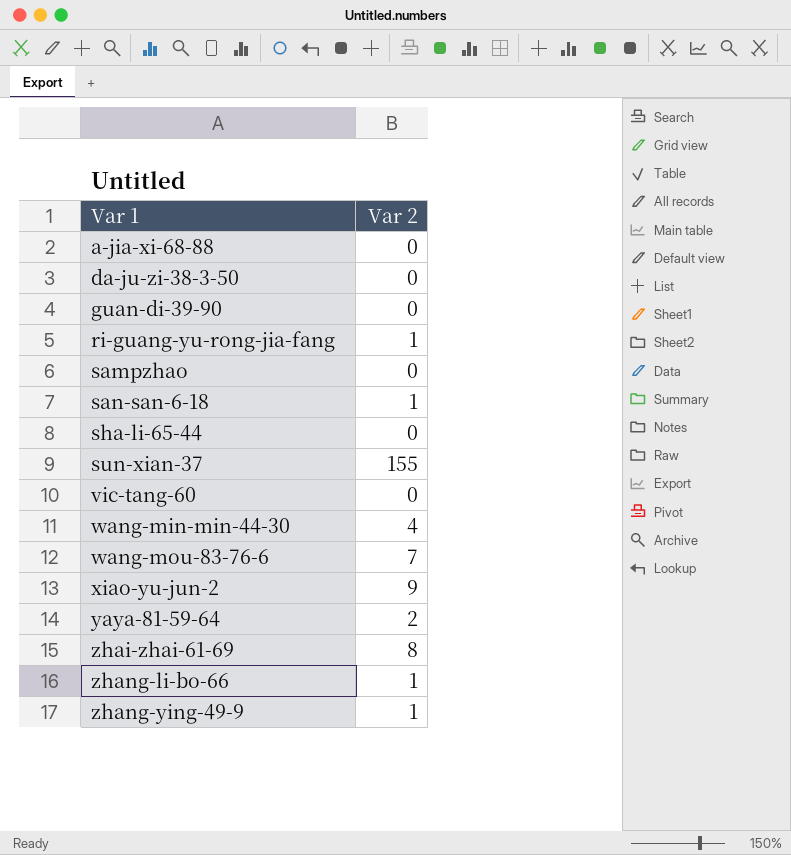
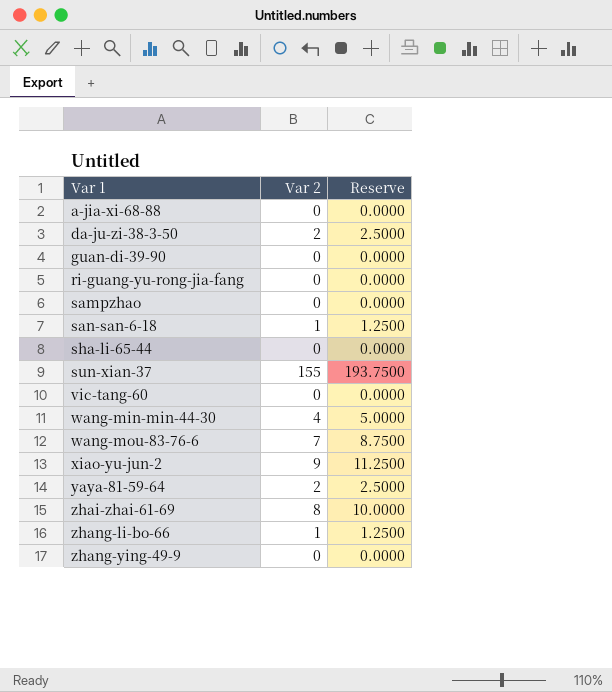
column Reserve | formula: none -> [Var 2] * 1.25
da-ju-zi-38-3-50 | Var 2: 0 -> 2
ri-guang-yu-rong-jia-fang | Var 2: 1 -> 0
zhang-ying-49-9 | Var 2: 1 -> 0

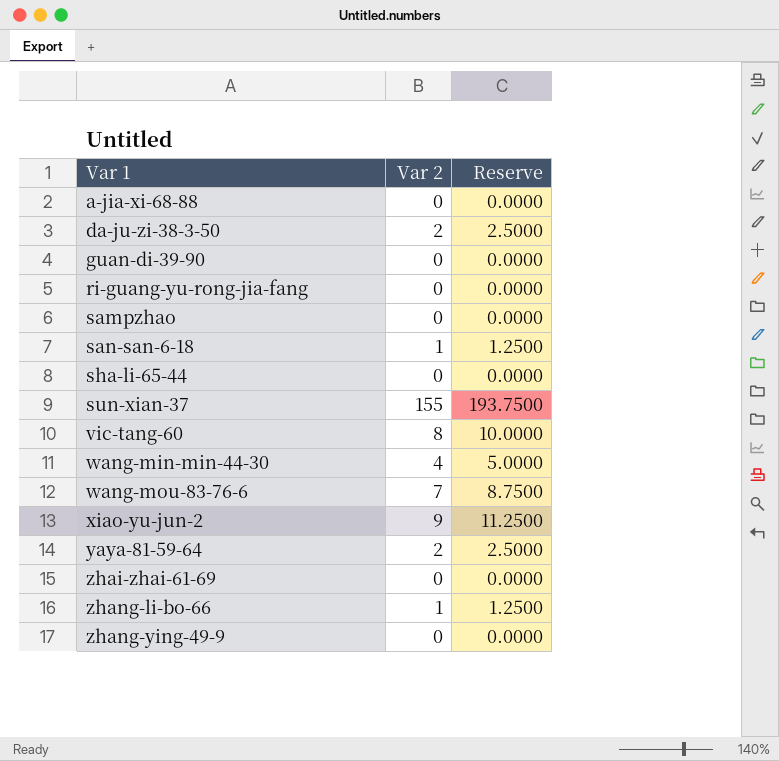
vic-tang-60 | Var 2: 0 -> 8
vic-tang-60 | Reserve: 0.0000 -> 10.0000
zhai-zhai-61-69 | Var 2: 8 -> 0
zhai-zhai-61-69 | Reserve: 10.0000 -> 0.0000

